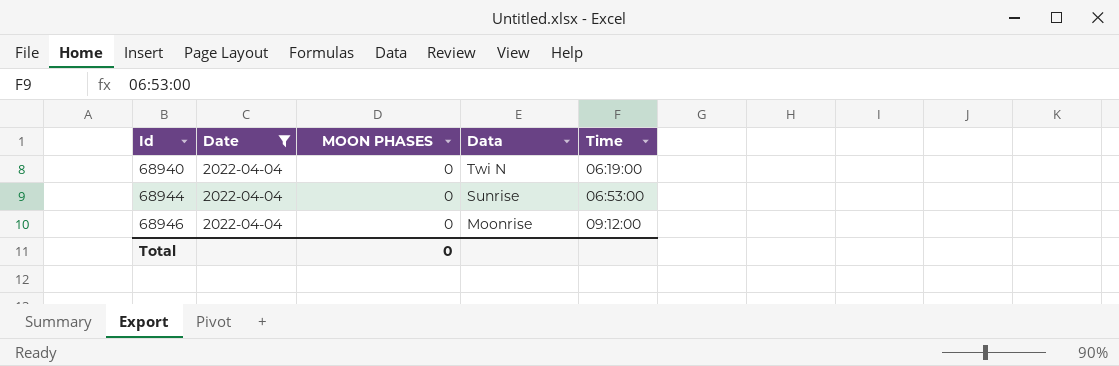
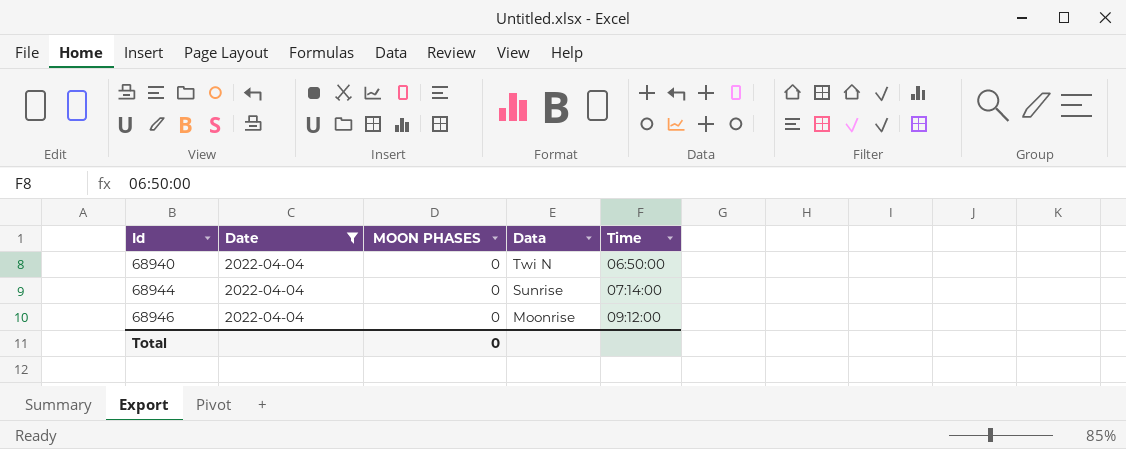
68940 | Time: 06:19:00 -> 06:50:00
68944 | Time: 06:53:00 -> 07:14:00

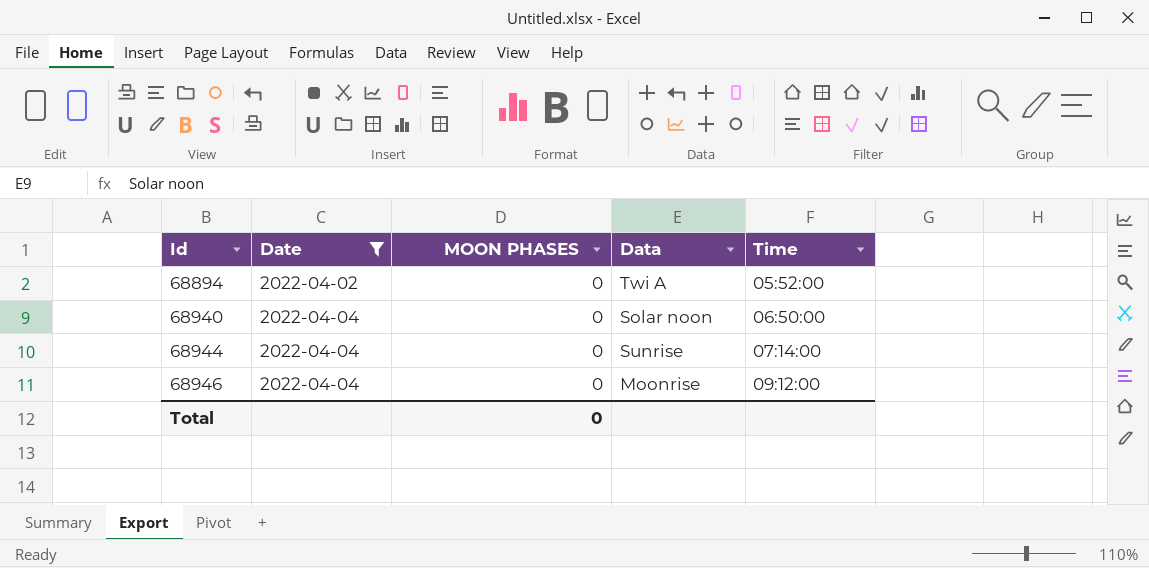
row 68894: none -> 2022-04-02 | 0 | Twi A | 05:52:00
68940 | Data: Twi N -> Solar noon

